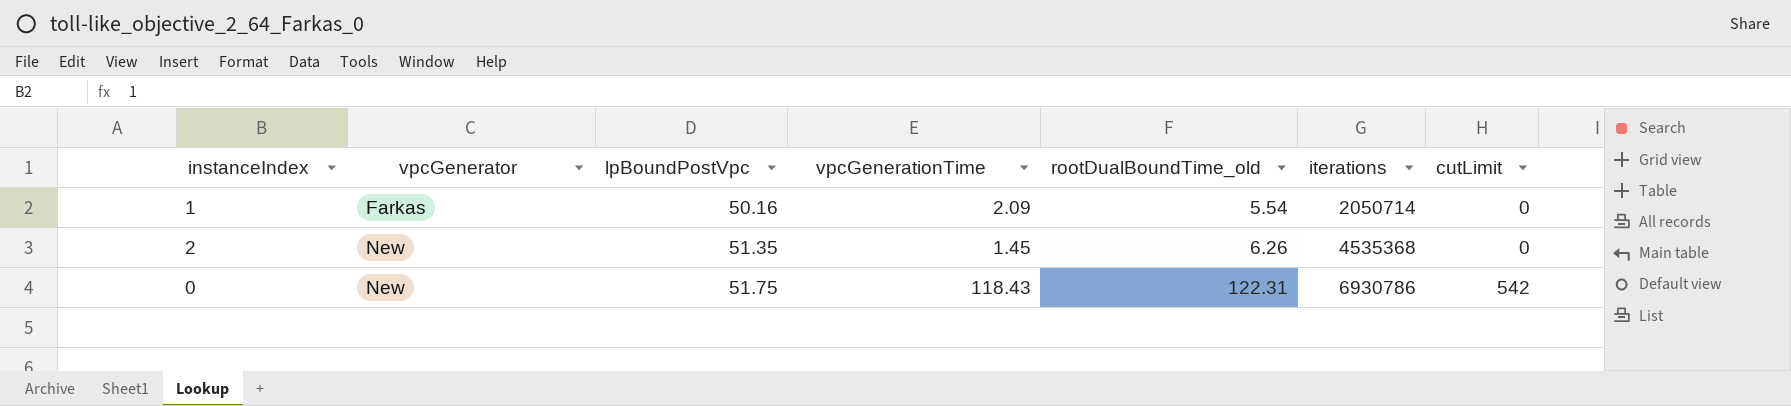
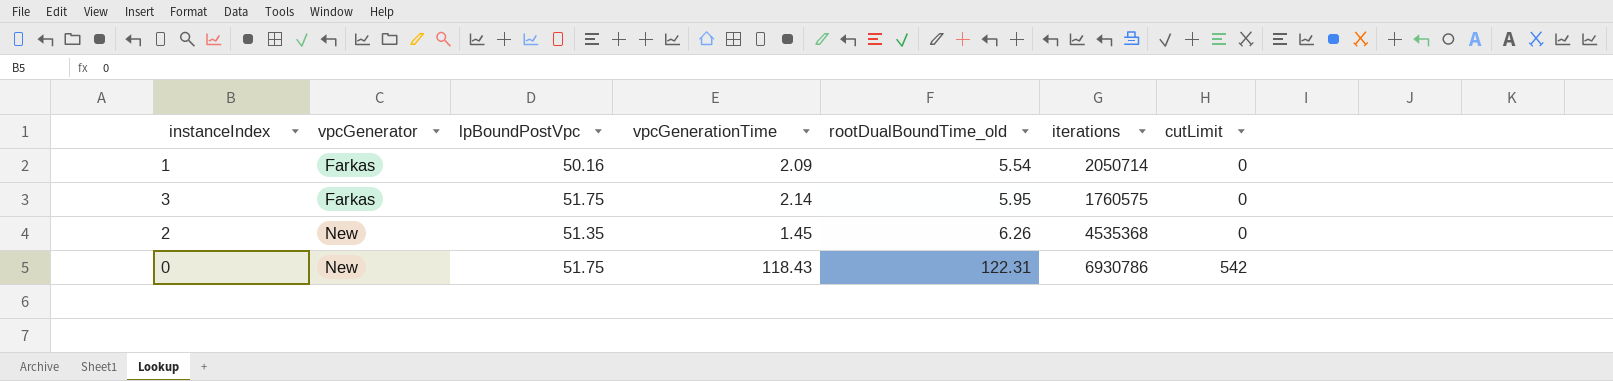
row 3: none -> Farkas | 51.75 | 2.14 | 5.95 | 1760575 | 0

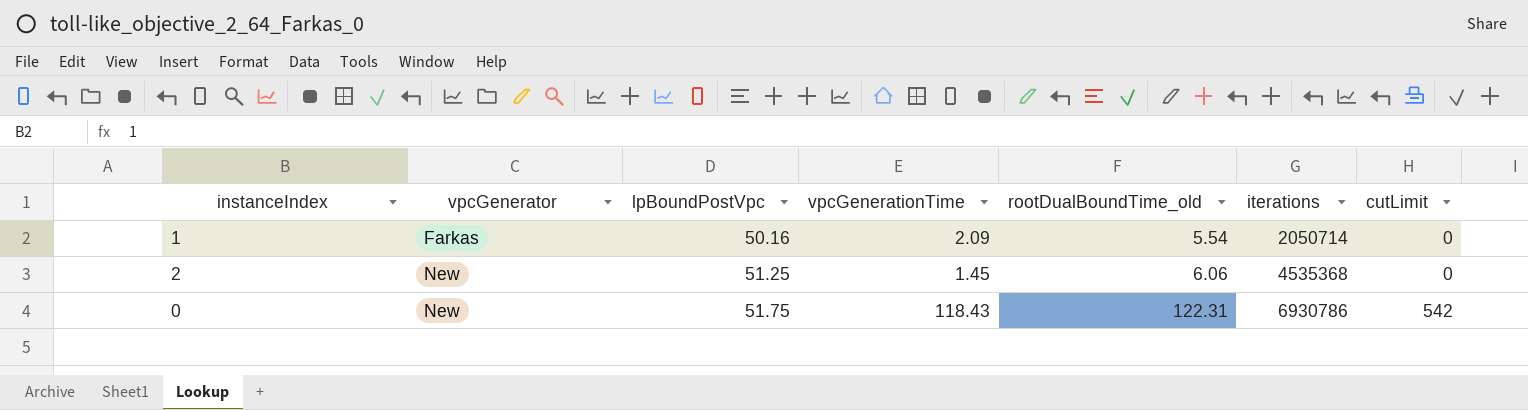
row 3: Farkas | 51.75 | 2.14 | 5.95 | 1760575 | 0 -> none
2 | lpBoundPostVpc: 51.35 -> 51.25
2 | rootDualBoundTime_old: 6.26 -> 6.06

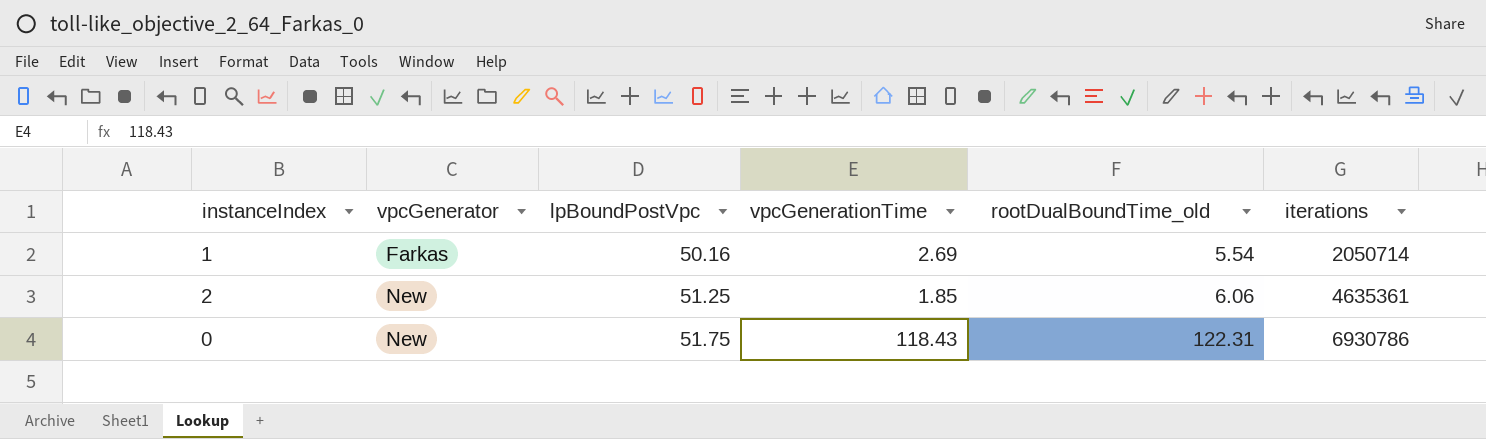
column cutLimit | position: 7 -> none
1 | vpcGenerationTime: 2.09 -> 2.69
2 | vpcGenerationTime: 1.45 -> 1.85
2 | iterations: 4535368 -> 4635361

